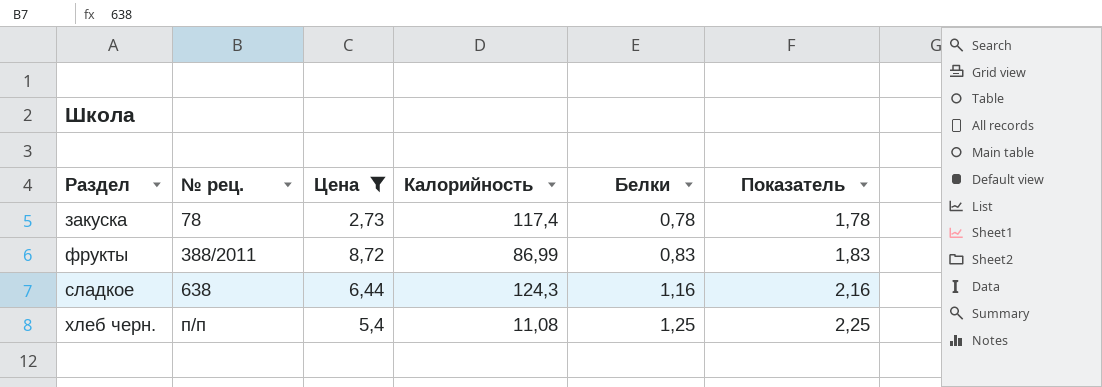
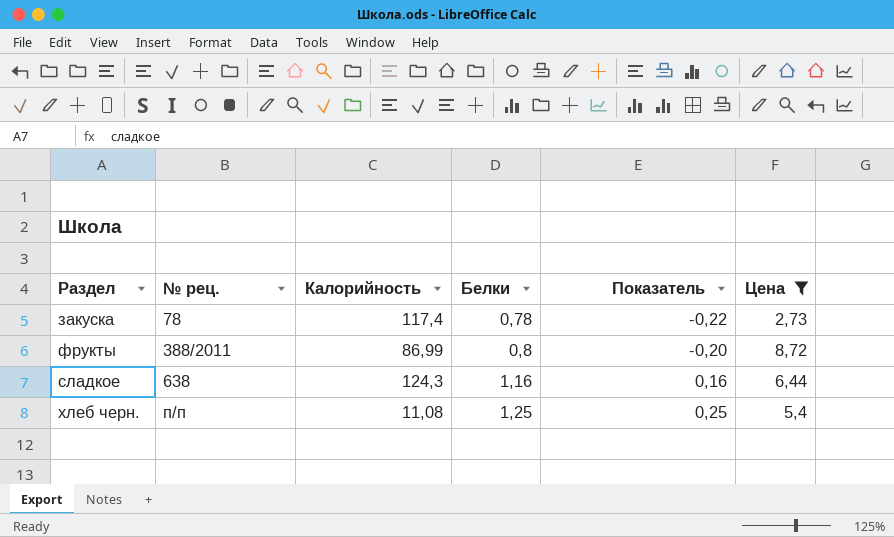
column Показатель | formula: [Белки] + 1 -> [Белки] - 1
column Цена | position: 3 -> 6
фрукты | Белки: 0,83 -> 0,8

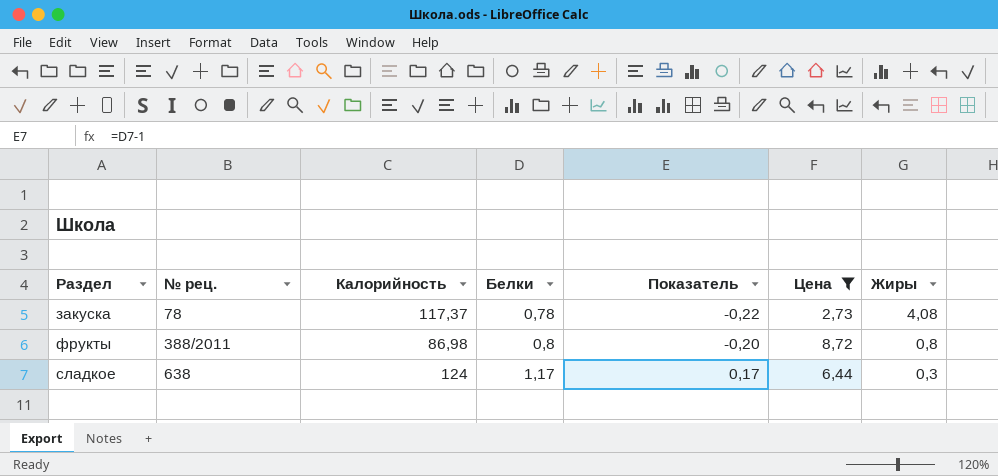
column Жиры | position: none -> 7
row хлеб черн.: п/п | 11,08 | 1,25 | 0,25 | 5,4 -> none
закуска | Калорийность: 117,4 -> 117,37
фрукты | Калорийность: 86,99 -> 86,98
сладкое | Калорийность: 124,3 -> 124
сладкое | Белки: 1,16 -> 1,17
сладкое | Показатель: 0,16 -> 0,17

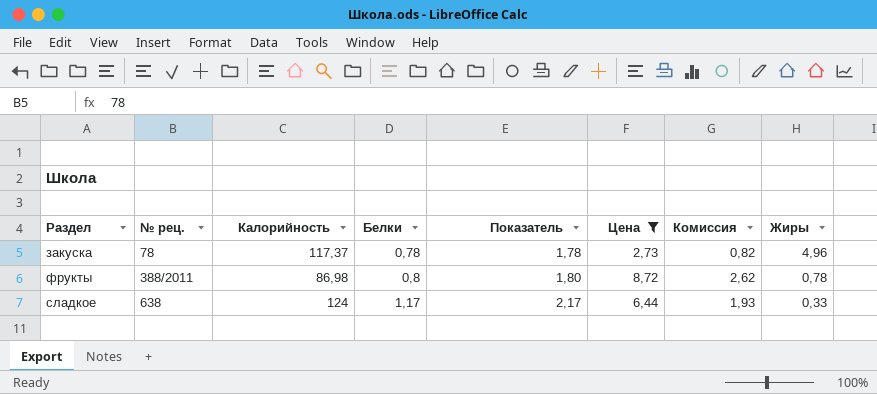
column Показатель | formula: [Белки] - 1 -> [Белки] + 1
column Комиссия | formula: none -> [Цена] * 0,3
закуска | Жиры: 4,08 -> 4,96
фрукты | Жиры: 0,8 -> 0,78
сладкое | Жиры: 0,3 -> 0,33

